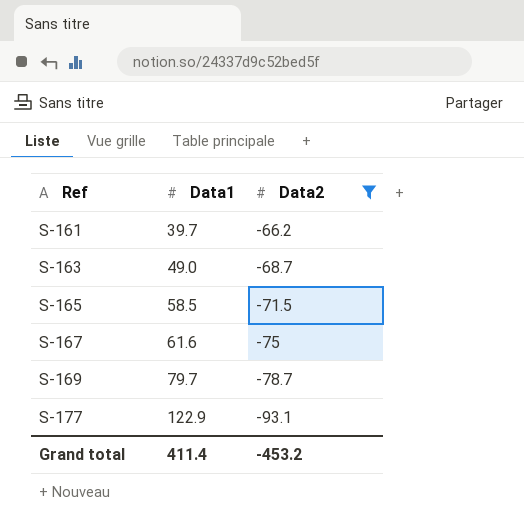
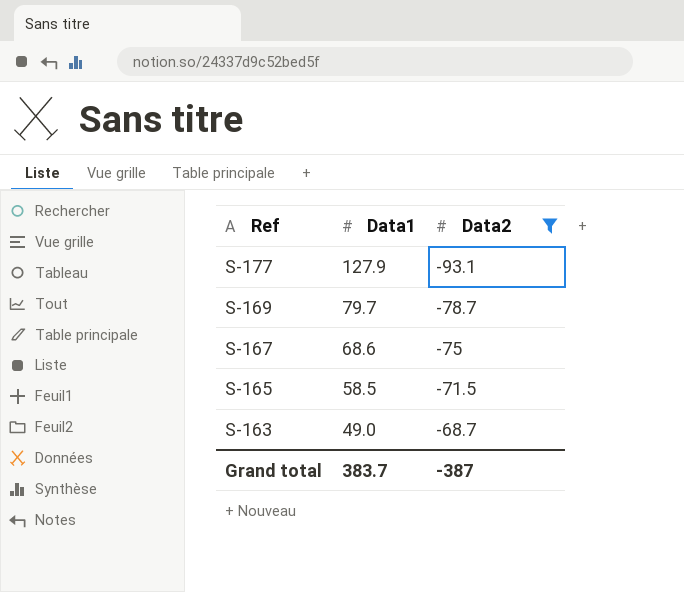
row order: Ref ascending -> Ref descending
row S-161: 39.7 | -66.2 -> none
S-177 | Data1: 122.9 -> 127.9
S-167 | Data1: 61.6 -> 68.6
Grand total | Data1: 411.4 -> 383.7
Grand total | Data2: -453.2 -> -387

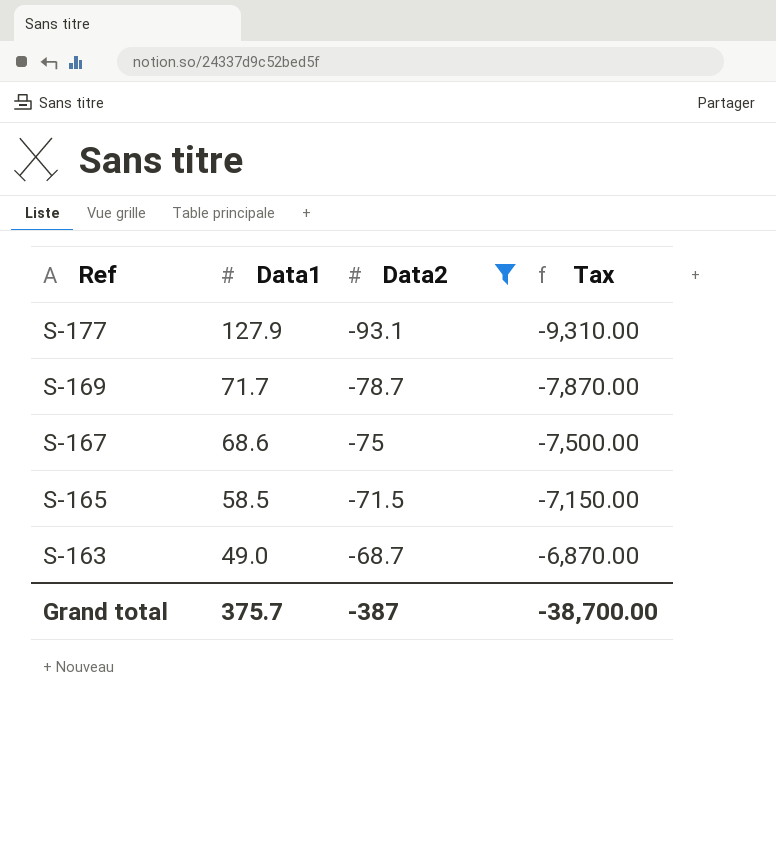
column Tax | formula: none -> [Data2] * 100
S-169 | Data1: 79.7 -> 71.7
Grand total | Data1: 383.7 -> 375.7

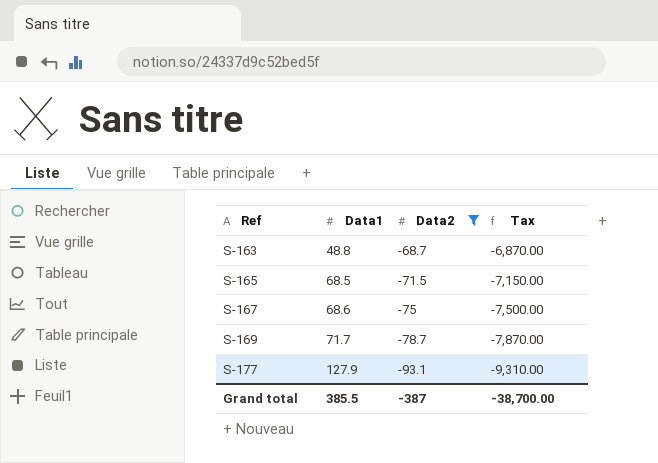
row order: Ref descending -> Ref ascending
S-163 | Data1: 49.0 -> 48.8
S-165 | Data1: 58.5 -> 68.5
Grand total | Data1: 375.7 -> 385.5

